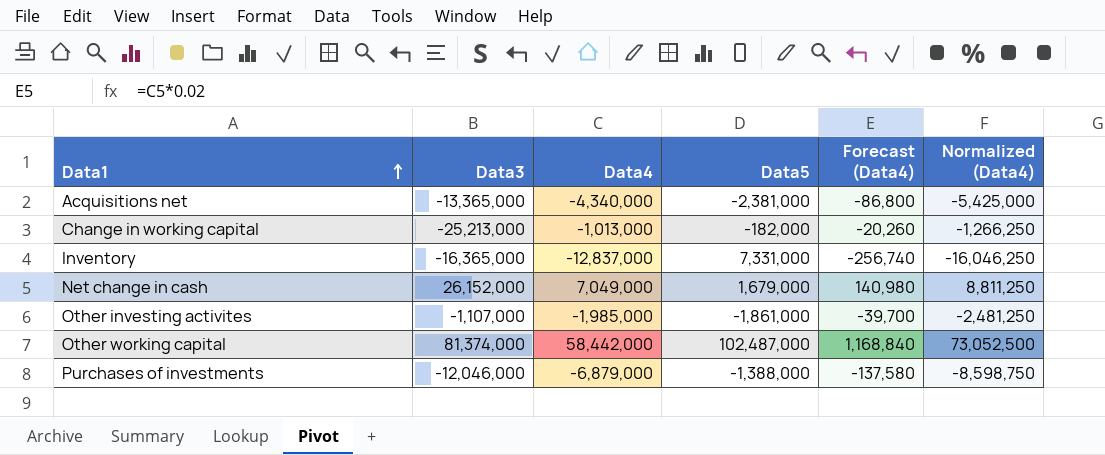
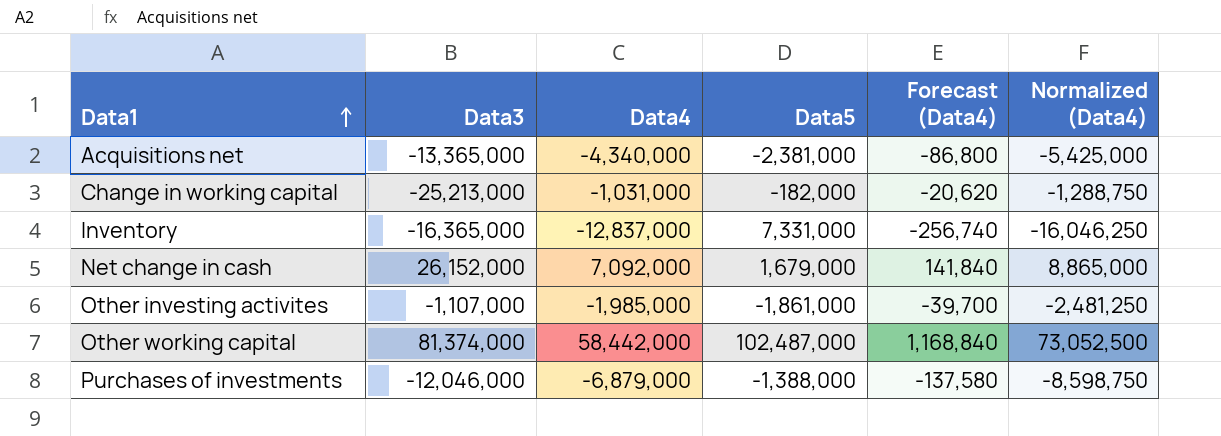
Change in working capital | Data4: -1,013,000 -> -1,031,000
Change in working capital | Forecast (Data4): -20,260 -> -20,620
Change in working capital | Normalized (Data4): -1,266,250 -> -1,288,750
Net change in cash | Data4: 7,049,000 -> 7,092,000
Net change in cash | Forecast (Data4): 140,980 -> 141,840
Net change in cash | Normalized (Data4): 8,811,250 -> 8,865,000

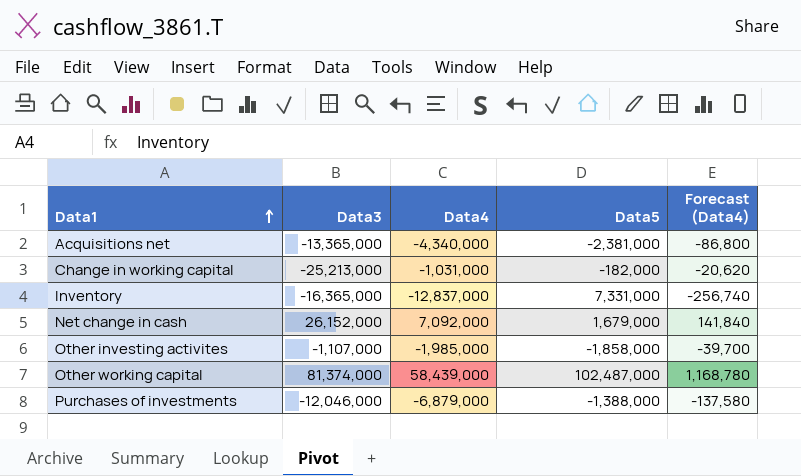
column Normalized (Data4) | formula: [Data4] * 1.25 -> none
Other investing activites | Data5: -1,861,000 -> -1,858,000
Other working capital | Data4: 58,442,000 -> 58,439,000
Other working capital | Forecast (Data4): 1,168,840 -> 1,168,780

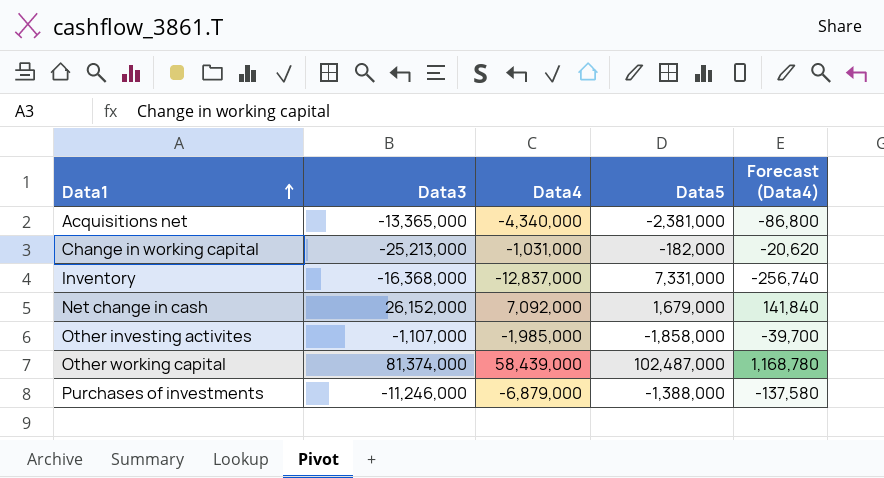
Inventory | Data3: -16,365,000 -> -16,368,000
Purchases of investments | Data3: -12,046,000 -> -11,246,000

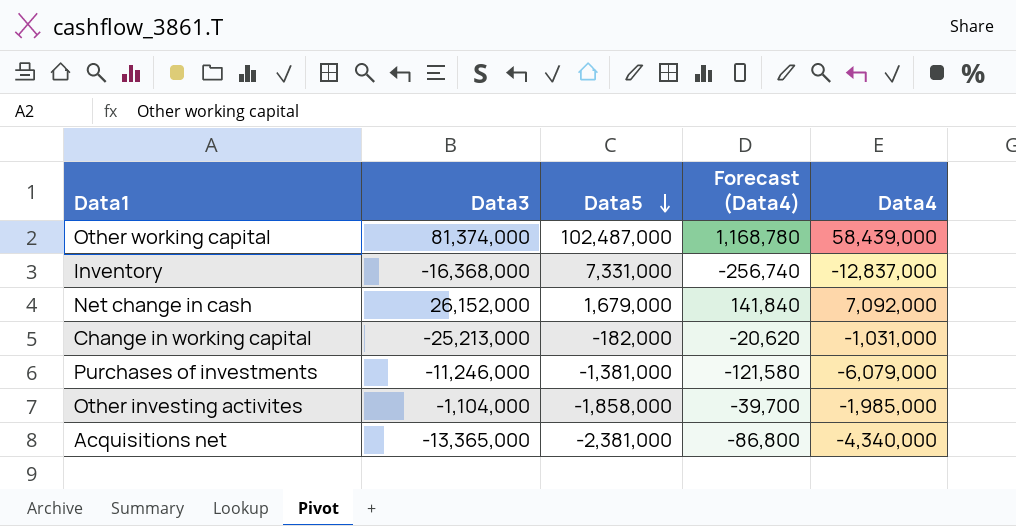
row order: Data1 ascending -> Data5 descending
column Data4 | position: 3 -> 5
Purchases of investments | Data5: -1,388,000 -> -1,381,000
Purchases of investments | Forecast (Data4): -137,580 -> -121,580
Purchases of investments | Data4: -6,879,000 -> -6,079,000
Other investing activites | Data3: -1,107,000 -> -1,104,000

